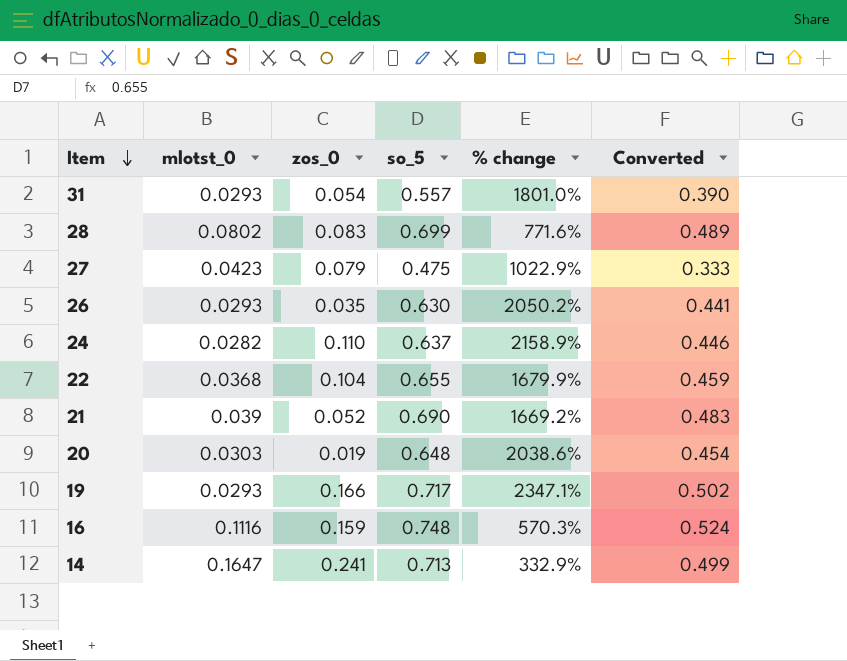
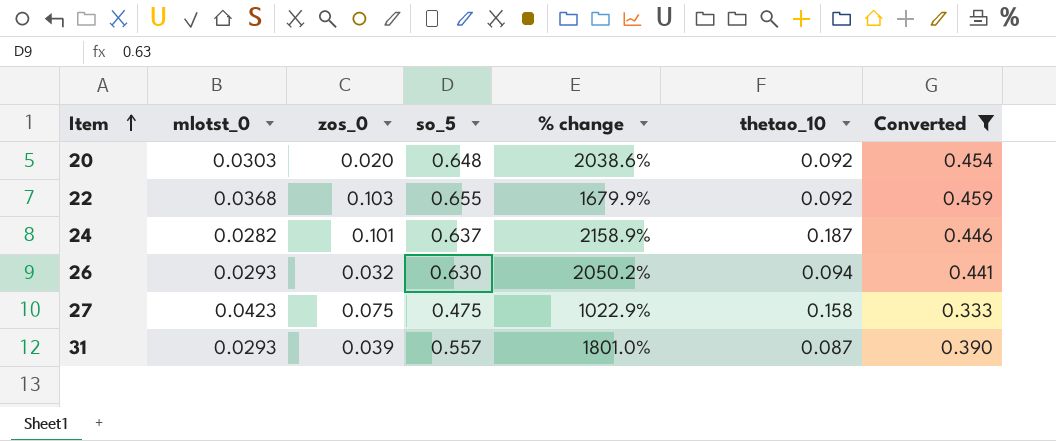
filter: none -> Converted <= 0.459
row order: Item descending -> Item ascending
column thetao_10 | position: none -> 6
20 | zos_0: 0.019 -> 0.020
22 | zos_0: 0.104 -> 0.103
24 | zos_0: 0.110 -> 0.101
26 | zos_0: 0.035 -> 0.032
27 | zos_0: 0.079 -> 0.075
31 | zos_0: 0.054 -> 0.039

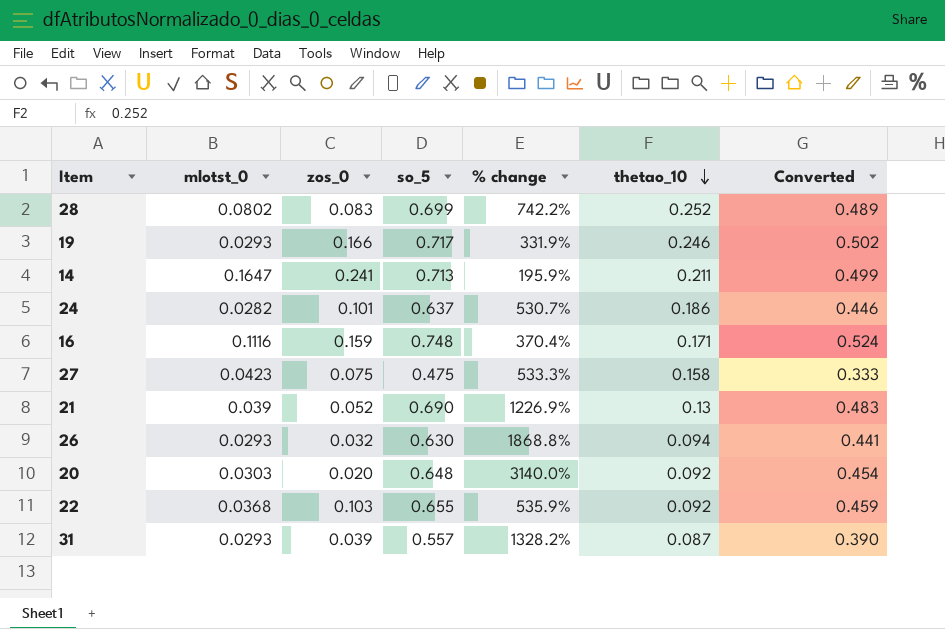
filter: Converted <= 0.459 -> none
row order: Item ascending -> thetao_10 descending
column % change | formula: ([so_5] - [mlotst_0]) / [mlotst_0] -> ([so_5] - [zos_0]) / [zos_0]
24 | thetao_10: 0.187 -> 0.186

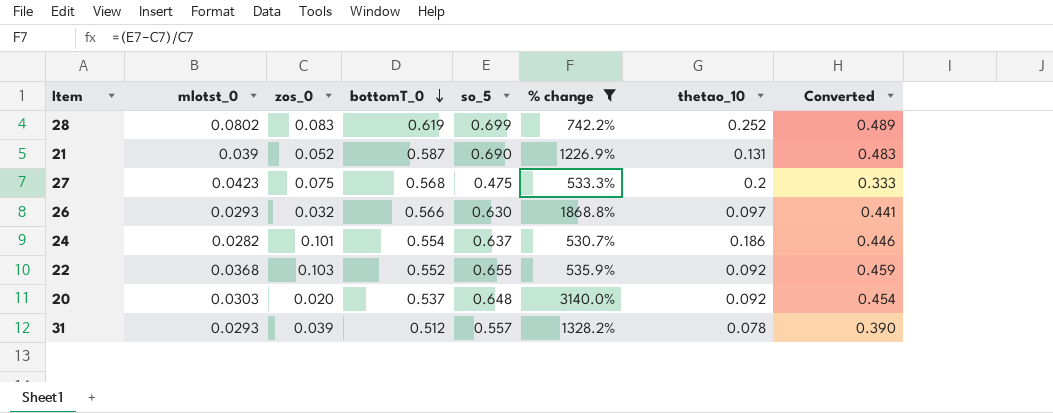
filter: none -> % change >= 530.7%
row order: thetao_10 descending -> bottomT_0 descending
column bottomT_0 | position: none -> 4
21 | thetao_10: 0.13 -> 0.131
27 | thetao_10: 0.158 -> 0.2
26 | thetao_10: 0.094 -> 0.097
31 | thetao_10: 0.087 -> 0.078

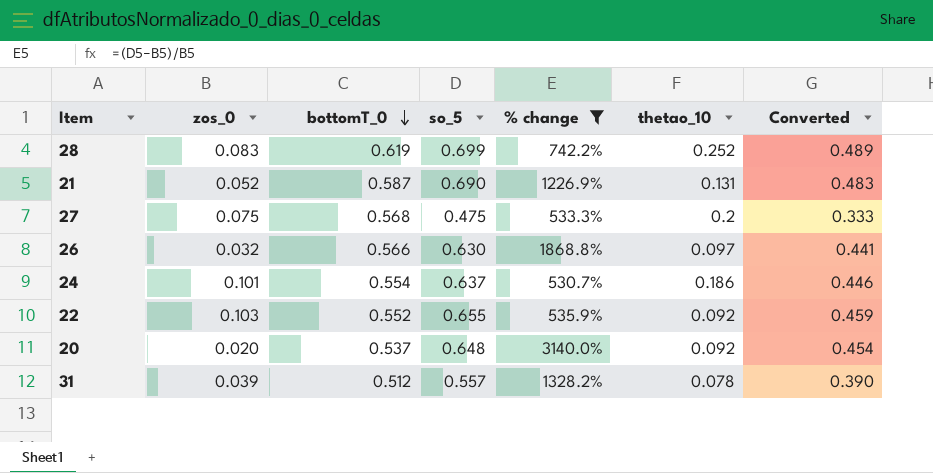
column mlotst_0 | position: 2 -> none

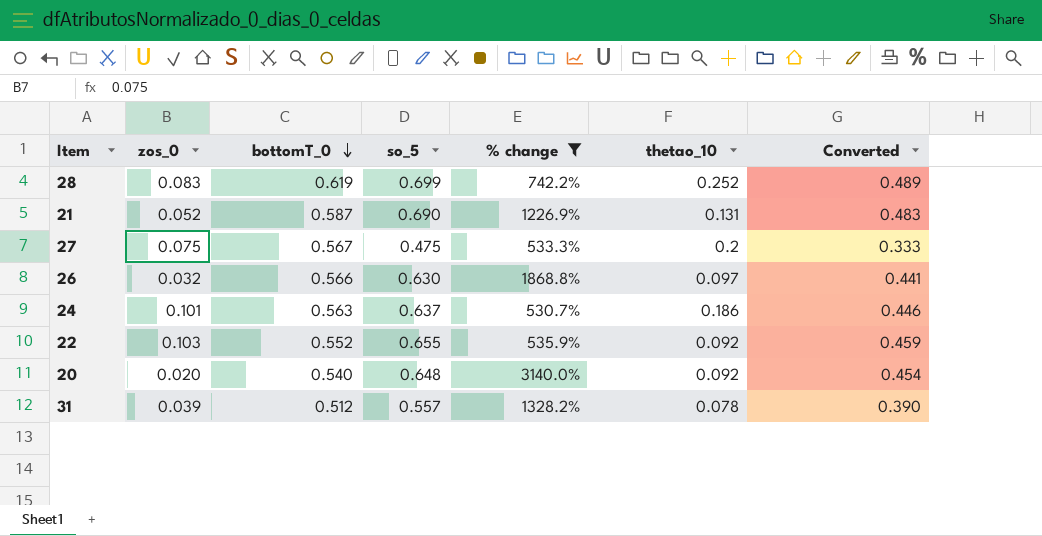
27 | bottomT_0: 0.568 -> 0.567
24 | bottomT_0: 0.554 -> 0.563
20 | bottomT_0: 0.537 -> 0.540

